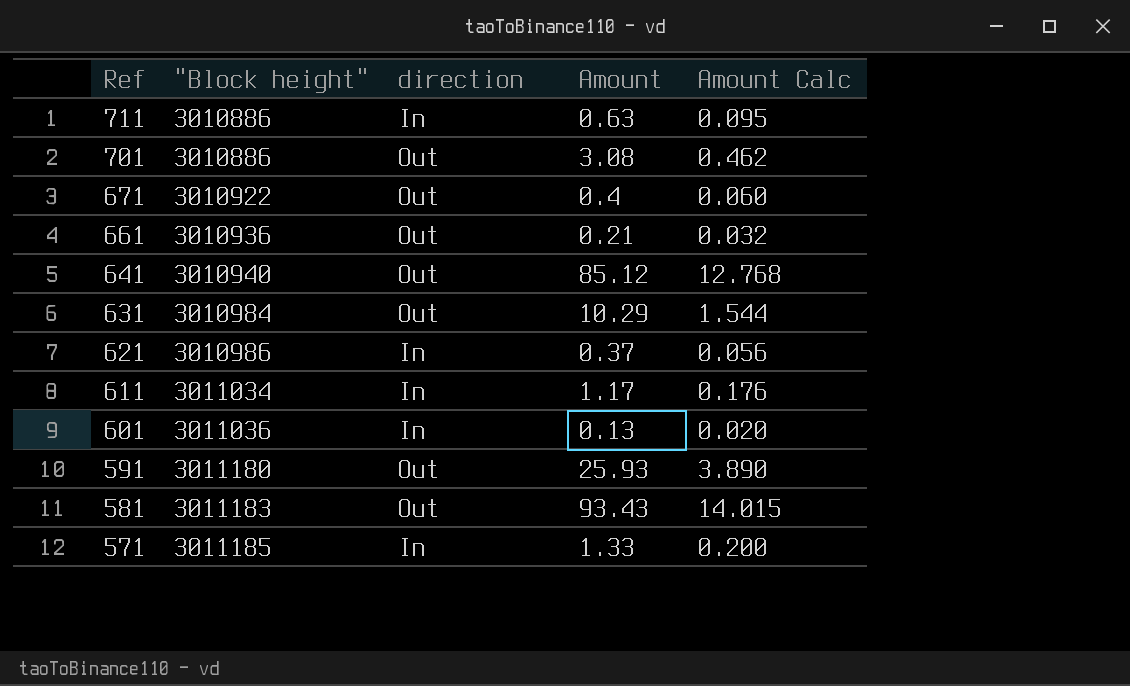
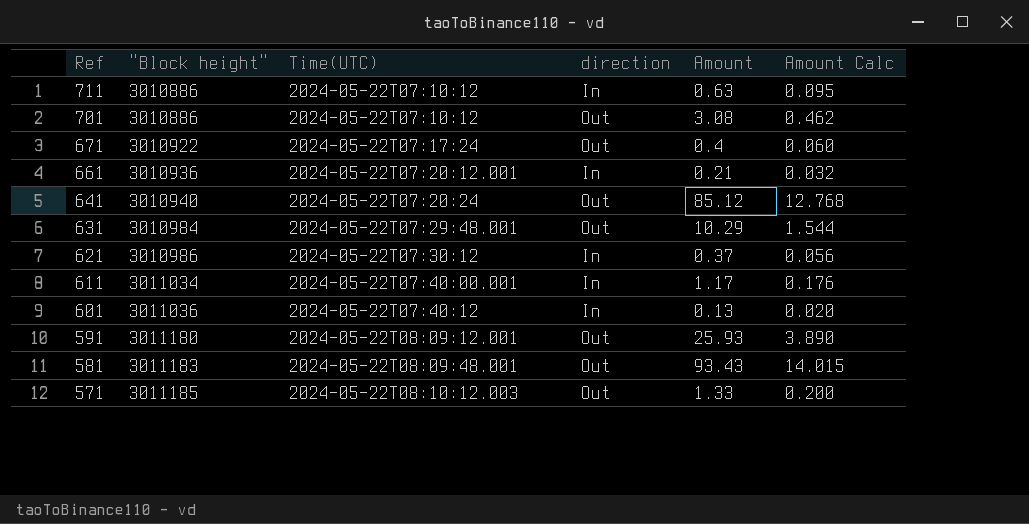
column Time(UTC) | position: none -> 3
661 | direction: Out -> In
571 | direction: In -> Out

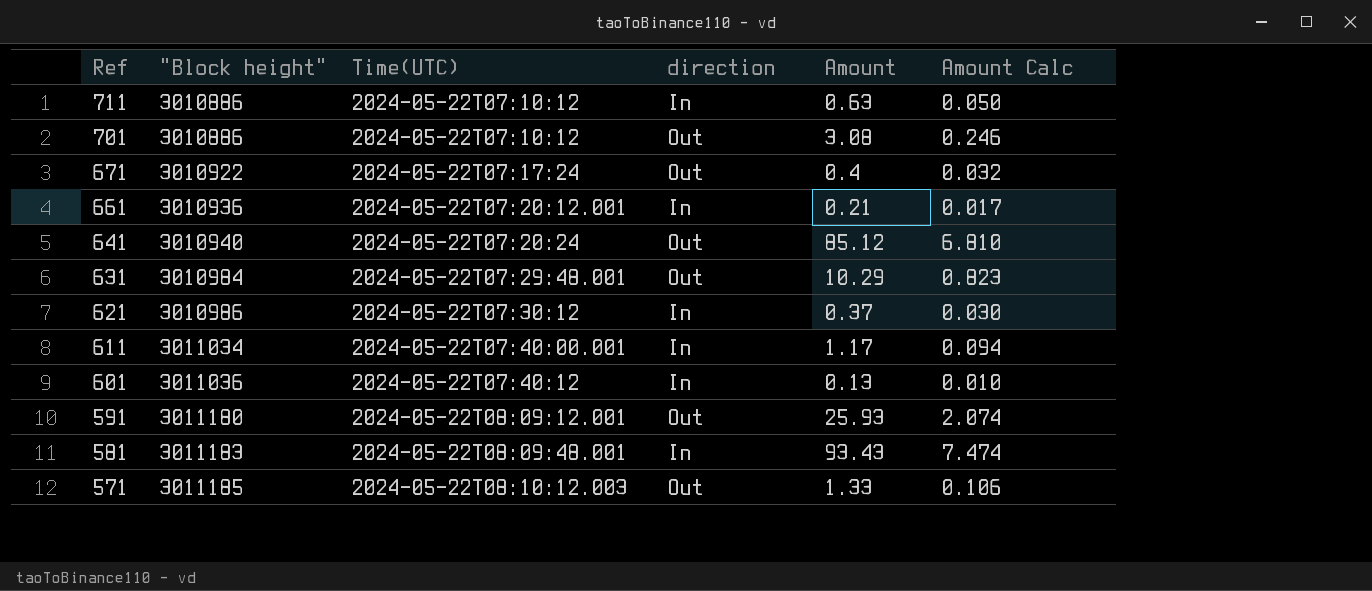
column Amount Calc | formula: [Amount] * 0.15 -> [Amount] * 0.08
581 | direction: Out -> In

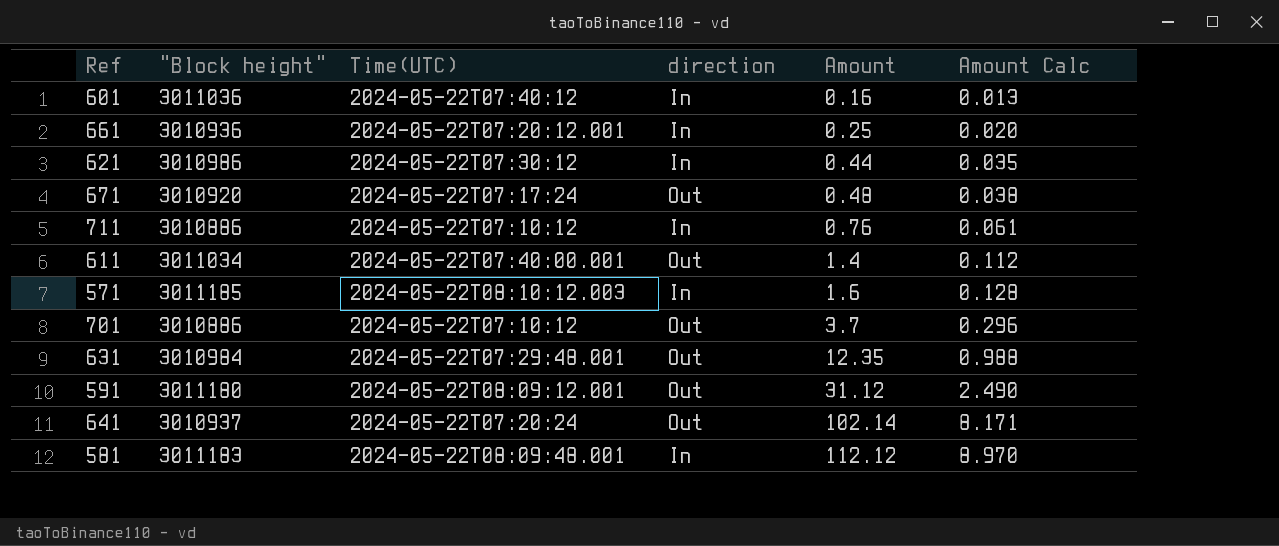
row order: Ref descending -> Amount ascending
601 | Amount: 0.13 -> 0.16
601 | Amount Calc: 0.010 -> 0.013
661 | Amount: 0.21 -> 0.25
661 | Amount Calc: 0.017 -> 0.020
621 | Amount: 0.37 -> 0.44
621 | Amount Calc: 0.030 -> 0.035
671 | "Block height": 3010922 -> 3010920
671 | Amount: 0.4 -> 0.48
671 | Amount Calc: 0.032 -> 0.038
711 | Amount: 0.63 -> 0.76
711 | Amount Calc: 0.050 -> 0.061
611 | direction: In -> Out
611 | Amount: 1.17 -> 1.4
611 | Amount Calc: 0.094 -> 0.112
571 | direction: Out -> In
571 | Amount: 1.33 -> 1.6
571 | Amount Calc: 0.106 -> 0.128
701 | Amount: 3.08 -> 3.7
701 | Amount Calc: 0.246 -> 0.296
631 | Amount: 10.29 -> 12.35
631 | Amount Calc: 0.823 -> 0.988
591 | Amount: 25.93 -> 31.12
591 | Amount Calc: 2.074 -> 2.490
641 | "Block height": 3010940 -> 3010937
641 | Amount: 85.12 -> 102.14
641 | Amount Calc: 6.810 -> 8.171
581 | Amount: 93.43 -> 112.12
581 | Amount Calc: 7.474 -> 8.970

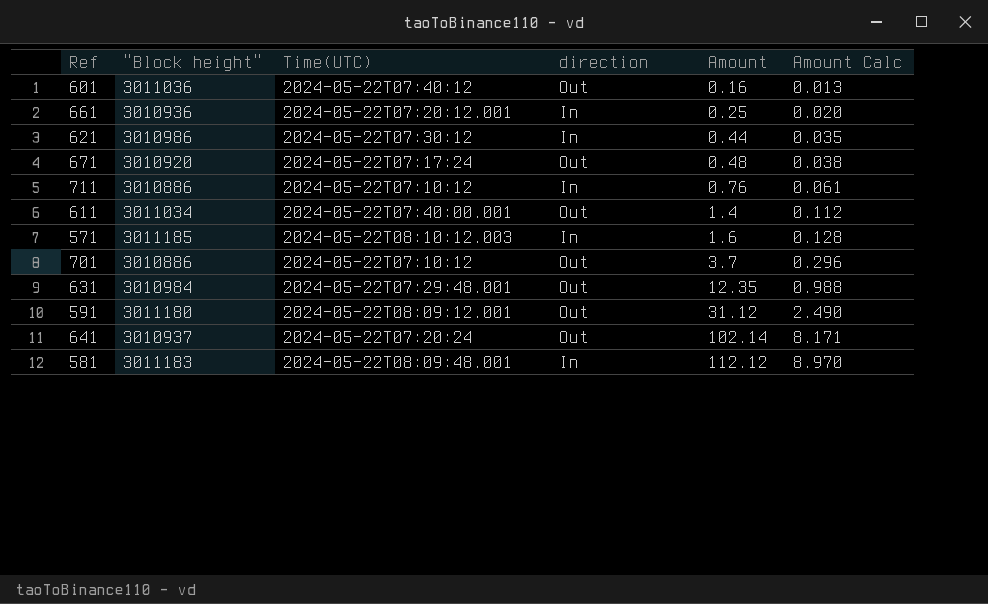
601 | direction: In -> Out

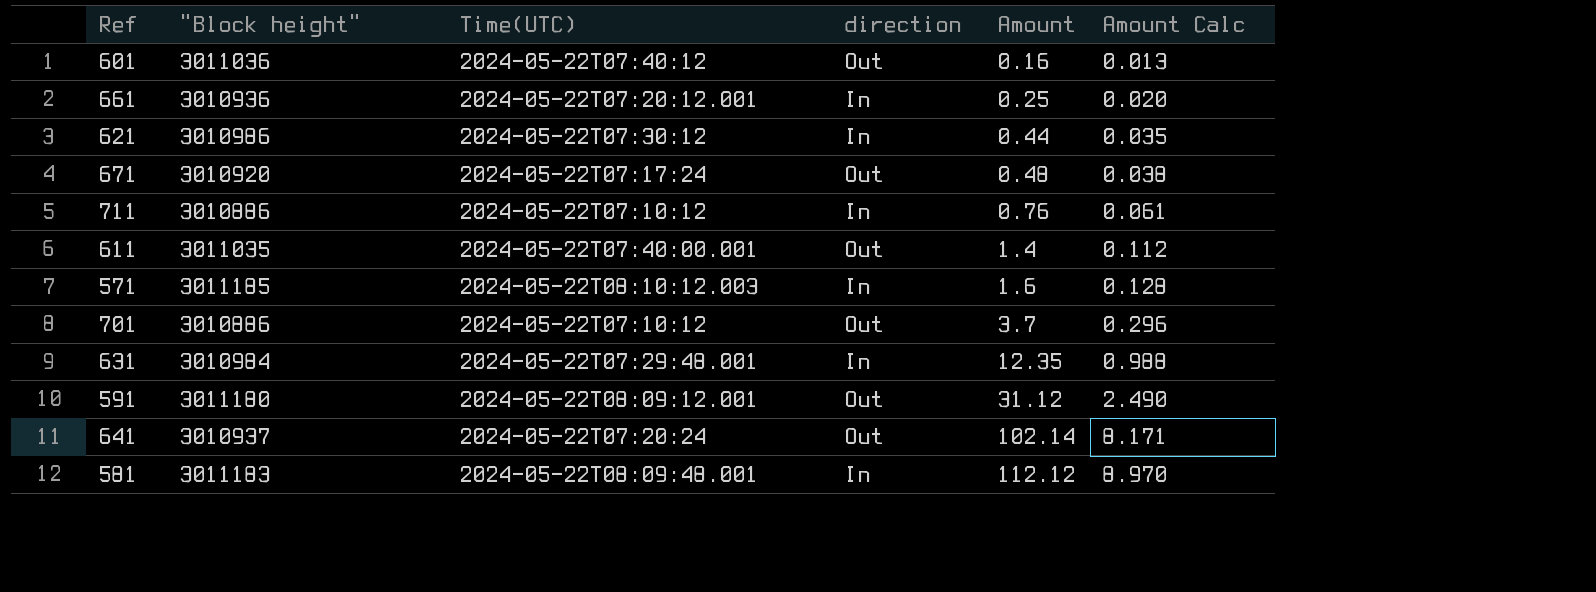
611 | "Block height": 3011034 -> 3011035
631 | direction: Out -> In

